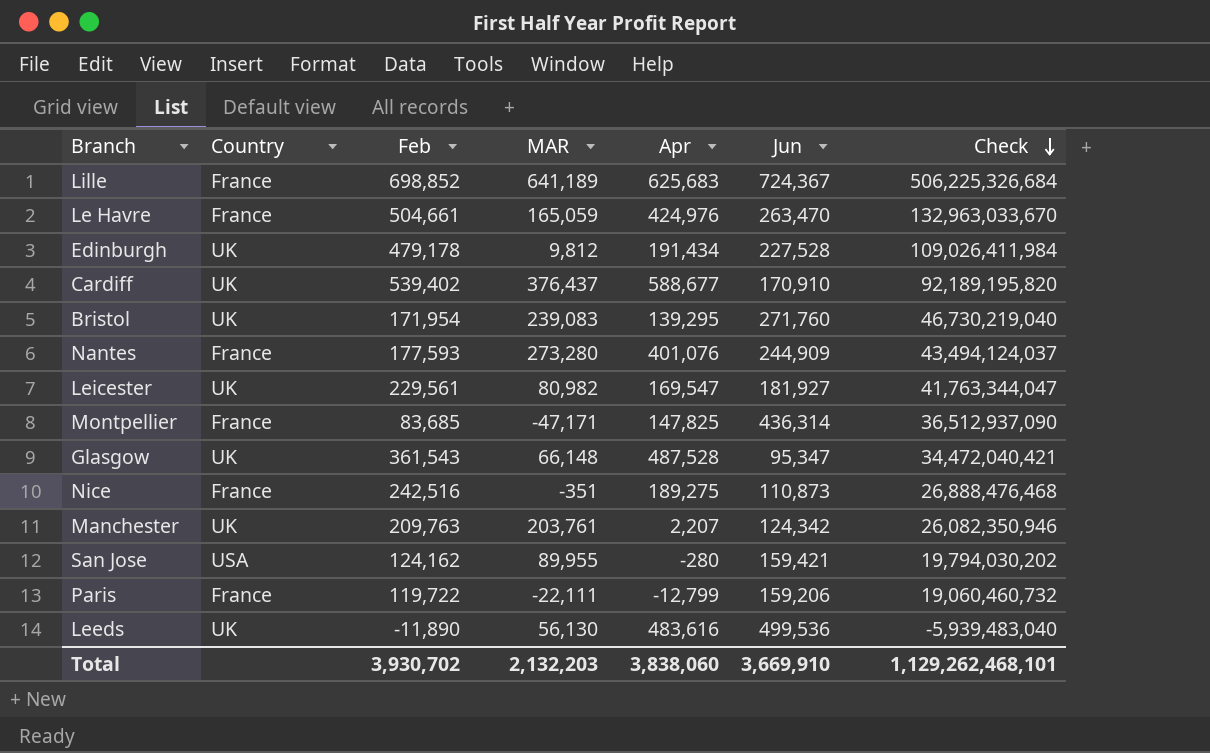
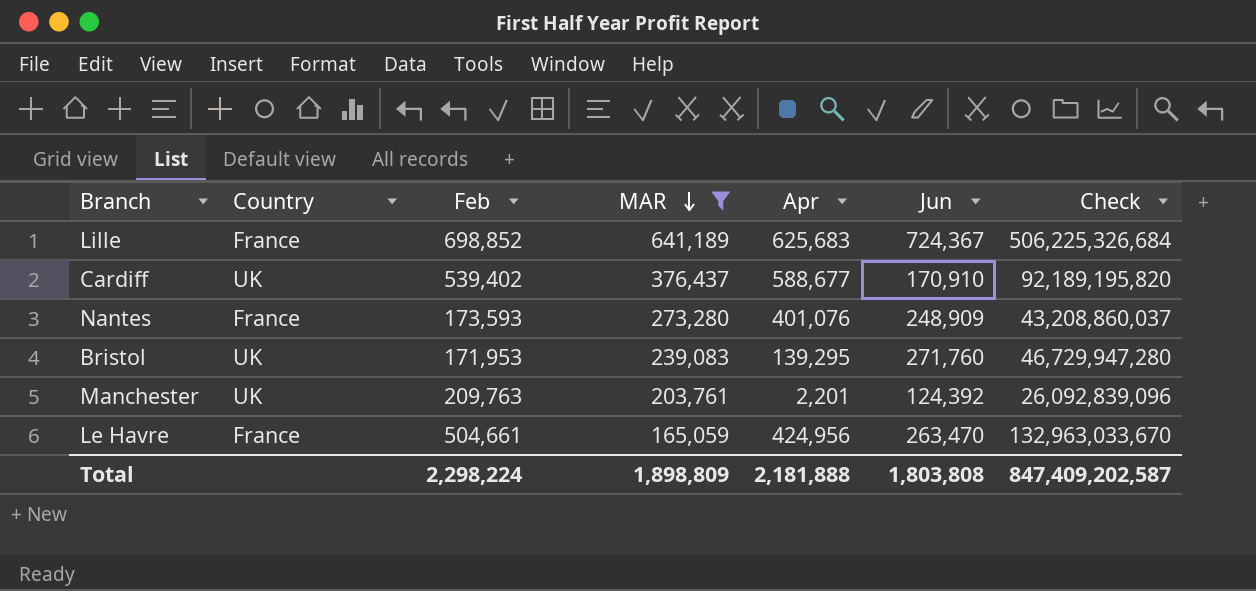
filter: none -> MAR >= 165,059
row order: Check descending -> MAR descending
Nantes | Feb: 177,593 -> 173,593
Nantes | Jun: 244,909 -> 248,909
Nantes | Check: 43,494,124,037 -> 43,208,860,037
Bristol | Feb: 171,954 -> 171,953
Bristol | Check: 46,730,219,040 -> 46,729,947,280
Manchester | Apr: 2,207 -> 2,201
Manchester | Jun: 124,342 -> 124,392
Manchester | Check: 26,082,350,946 -> 26,092,839,096
Le Havre | Apr: 424,976 -> 424,956
Total | Feb: 3,930,702 -> 2,298,224
Total | MAR: 2,132,203 -> 1,898,809
Total | Apr: 3,838,060 -> 2,181,888
Total | Jun: 3,669,910 -> 1,803,808
Total | Check: 1,129,262,468,101 -> 847,409,202,587

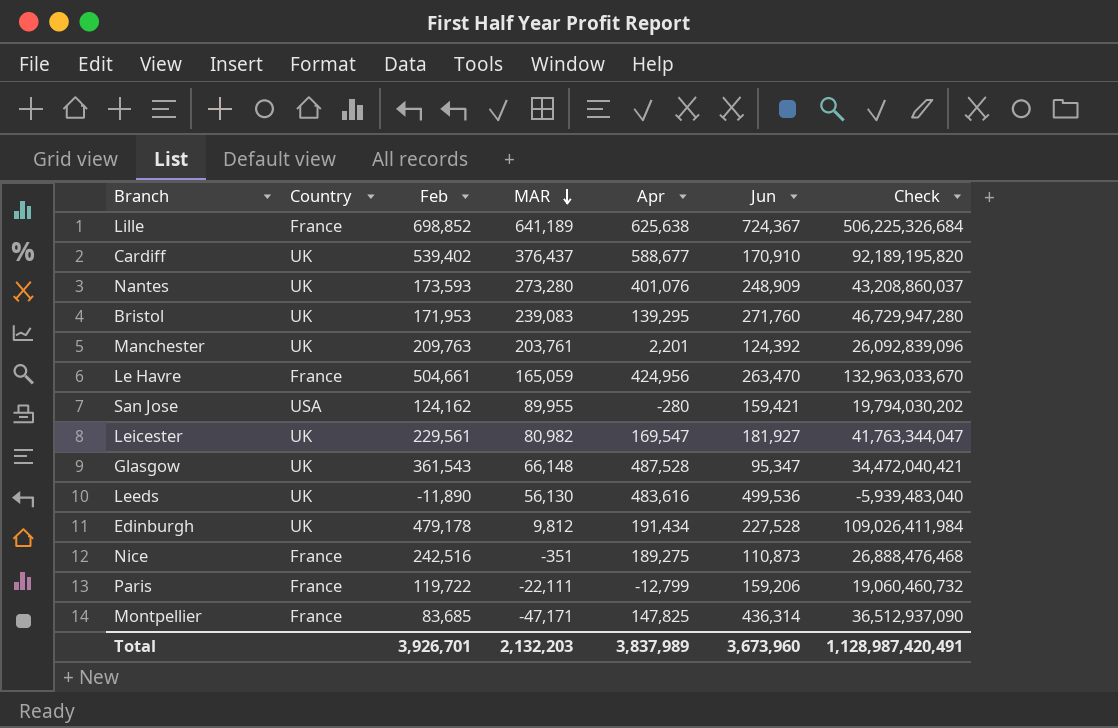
filter: MAR >= 165,059 -> none
Lille | Apr: 625,683 -> 625,638
Nantes | Country: France -> UK
Total | Feb: 2,298,224 -> 3,926,701
Total | MAR: 1,898,809 -> 2,132,203
Total | Apr: 2,181,888 -> 3,837,989
Total | Jun: 1,803,808 -> 3,673,960
Total | Check: 847,409,202,587 -> 1,128,987,420,491

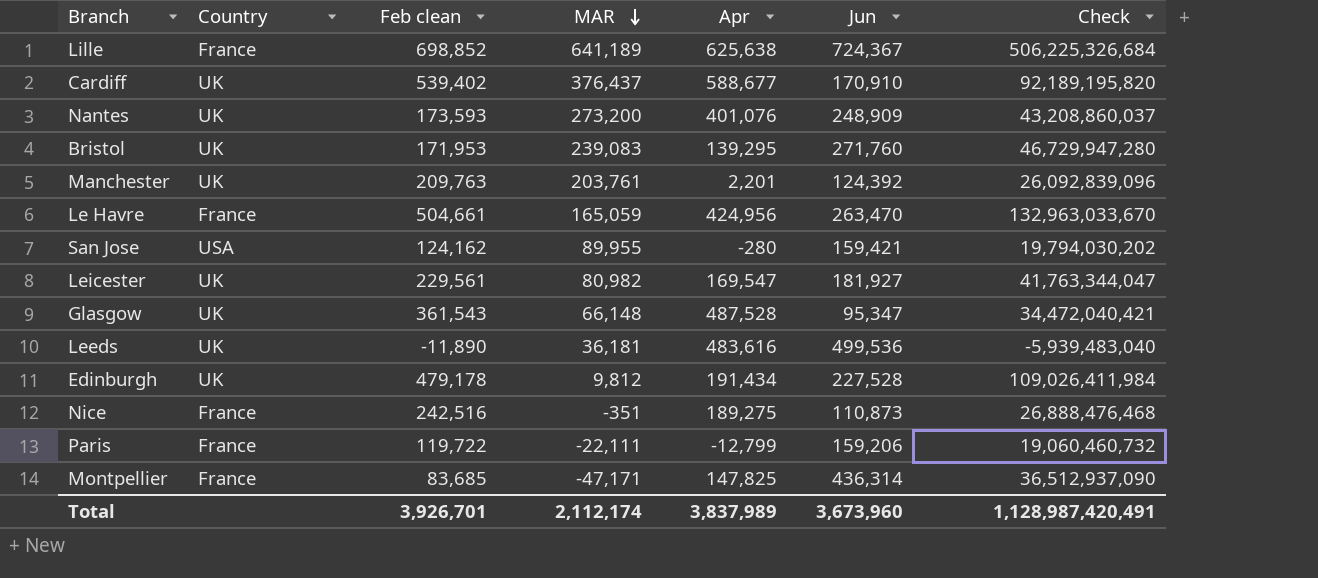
column name: Feb -> Feb clean
Nantes | MAR: 273,280 -> 273,200
Leeds | MAR: 56,130 -> 36,181
Total | MAR: 2,132,203 -> 2,112,174

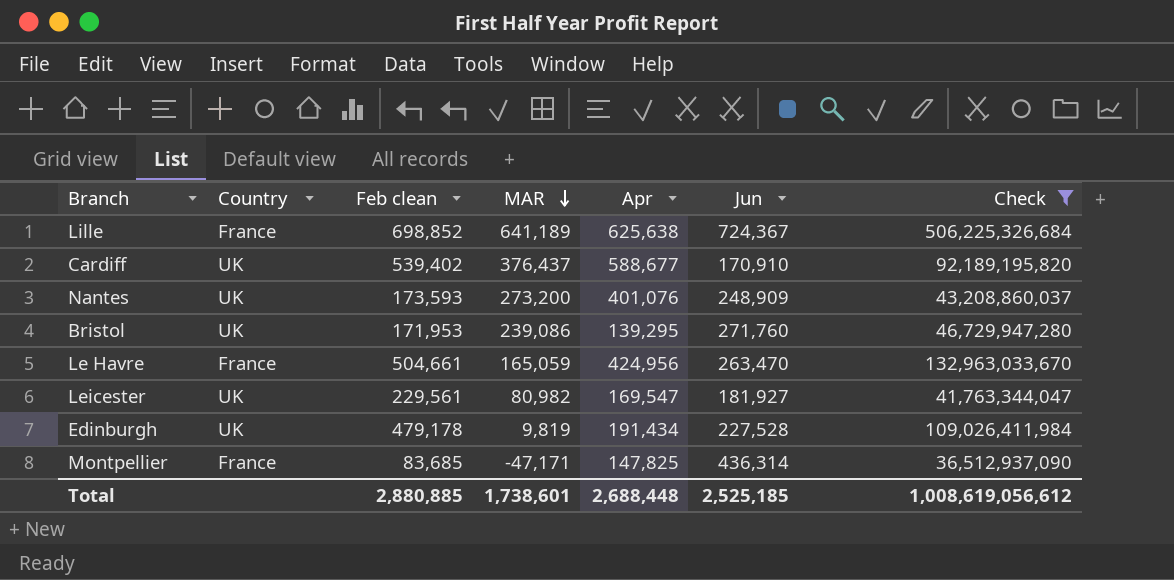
filter: none -> Check >= 36,512,937,090
Bristol | MAR: 239,083 -> 239,086
Edinburgh | MAR: 9,812 -> 9,819
Total | Feb clean: 3,926,701 -> 2,880,885
Total | MAR: 2,112,174 -> 1,738,601
Total | Apr: 3,837,989 -> 2,688,448
Total | Jun: 3,673,960 -> 2,525,185
Total | Check: 1,128,987,420,491 -> 1,008,619,056,612

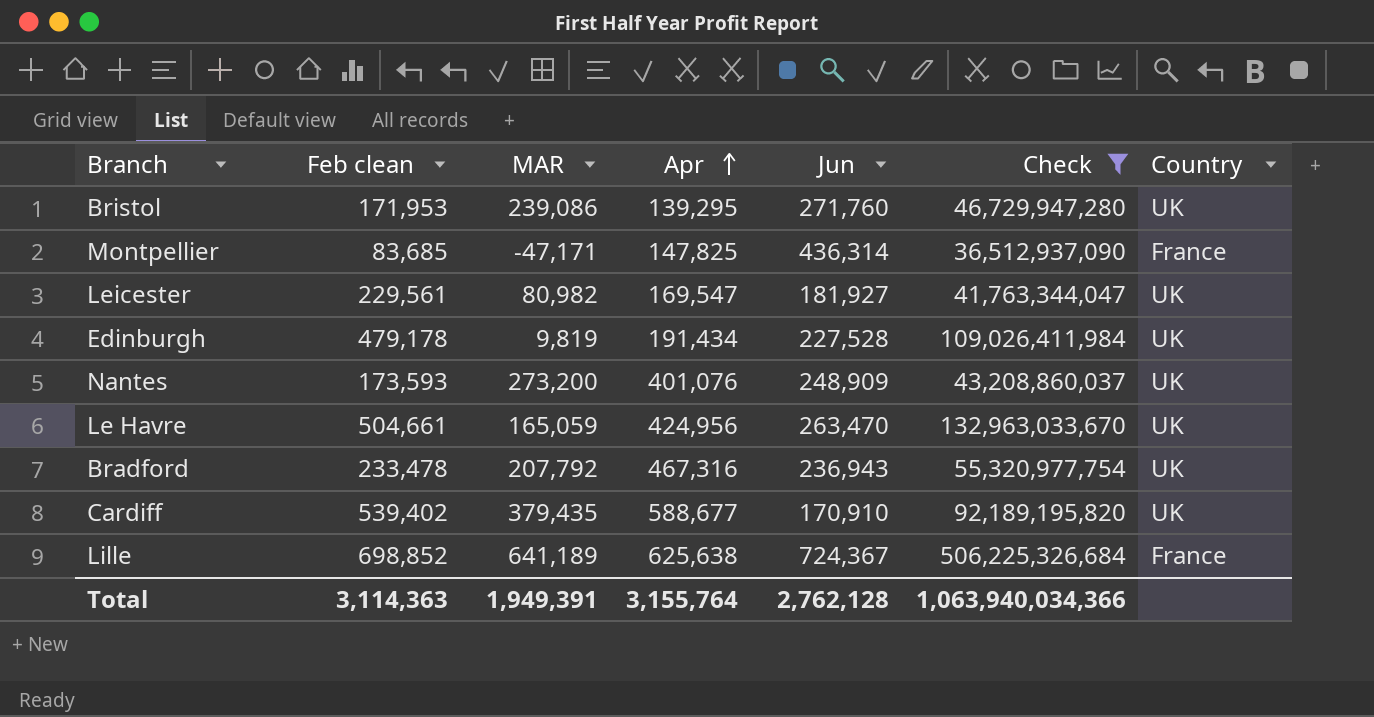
row order: MAR descending -> Apr ascending
column Country | position: 2 -> 7
Le Havre | Country: France -> UK
row Bradford: none -> 233,478 | 207,792 | 467,316 | 236,943 | 55,320,977,754 | UK
Cardiff | MAR: 376,437 -> 379,435
Total | Feb clean: 2,880,885 -> 3,114,363
Total | MAR: 1,738,601 -> 1,949,391
Total | Apr: 2,688,448 -> 3,155,764
Total | Jun: 2,525,185 -> 2,762,128
Total | Check: 1,008,619,056,612 -> 1,063,940,034,366

